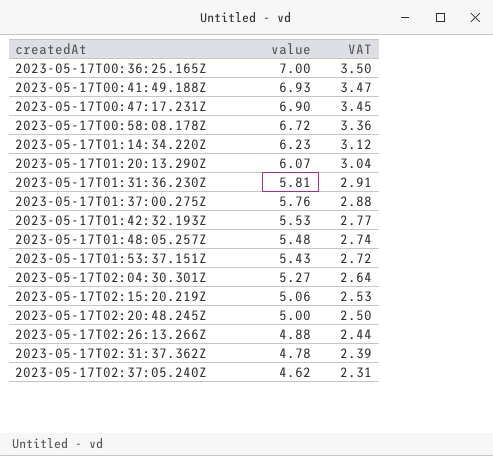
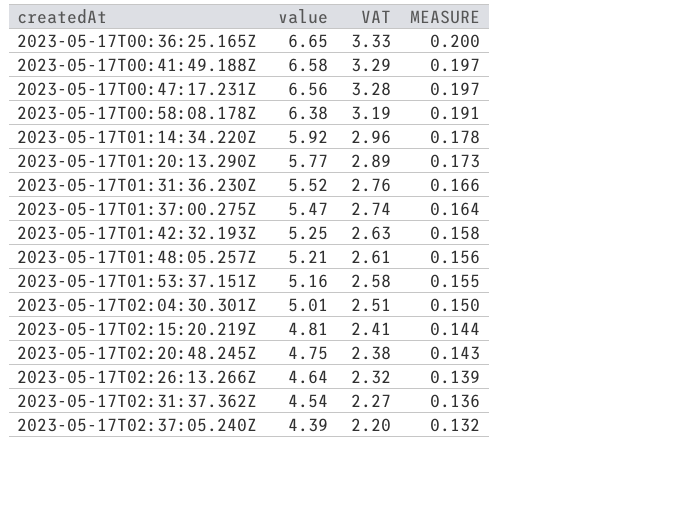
column MEASURE | formula: none -> [value] * 0.03
2023-05-17T00:36:25.165Z | value: 7.00 -> 6.65
2023-05-17T00:36:25.165Z | VAT: 3.50 -> 3.33
2023-05-17T00:41:49.188Z | value: 6.93 -> 6.58
2023-05-17T00:41:49.188Z | VAT: 3.47 -> 3.29
2023-05-17T00:47:17.231Z | value: 6.90 -> 6.56
2023-05-17T00:47:17.231Z | VAT: 3.45 -> 3.28
2023-05-17T00:58:08.178Z | value: 6.72 -> 6.38
2023-05-17T00:58:08.178Z | VAT: 3.36 -> 3.19
2023-05-17T01:14:34.220Z | value: 6.23 -> 5.92
2023-05-17T01:14:34.220Z | VAT: 3.12 -> 2.96
2023-05-17T01:20:13.290Z | value: 6.07 -> 5.77
2023-05-17T01:20:13.290Z | VAT: 3.04 -> 2.89
2023-05-17T01:31:36.230Z | value: 5.81 -> 5.52
2023-05-17T01:31:36.230Z | VAT: 2.91 -> 2.76
2023-05-17T01:37:00.275Z | value: 5.76 -> 5.47
2023-05-17T01:37:00.275Z | VAT: 2.88 -> 2.74
2023-05-17T01:42:32.193Z | value: 5.53 -> 5.25
2023-05-17T01:42:32.193Z | VAT: 2.77 -> 2.63
2023-05-17T01:48:05.257Z | value: 5.48 -> 5.21
2023-05-17T01:48:05.257Z | VAT: 2.74 -> 2.61
2023-05-17T01:53:37.151Z | value: 5.43 -> 5.16
2023-05-17T01:53:37.151Z | VAT: 2.72 -> 2.58
2023-05-17T02:04:30.301Z | value: 5.27 -> 5.01
2023-05-17T02:04:30.301Z | VAT: 2.64 -> 2.51
2023-05-17T02:15:20.219Z | value: 5.06 -> 4.81
2023-05-17T02:15:20.219Z | VAT: 2.53 -> 2.41
2023-05-17T02:20:48.245Z | value: 5.00 -> 4.75
2023-05-17T02:20:48.245Z | VAT: 2.50 -> 2.38
2023-05-17T02:26:13.266Z | value: 4.88 -> 4.64
2023-05-17T02:26:13.266Z | VAT: 2.44 -> 2.32
2023-05-17T02:31:37.362Z | value: 4.78 -> 4.54
2023-05-17T02:31:37.362Z | VAT: 2.39 -> 2.27
2023-05-17T02:37:05.240Z | value: 4.62 -> 4.39
2023-05-17T02:37:05.240Z | VAT: 2.31 -> 2.20

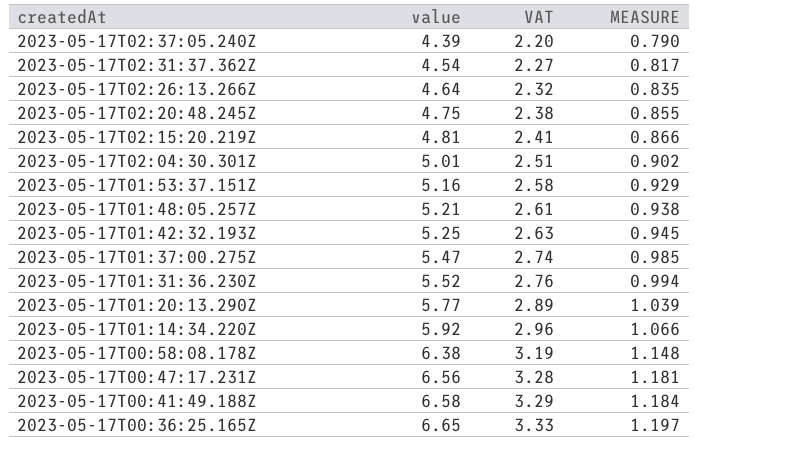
row order: createdAt ascending -> createdAt descending
column MEASURE | formula: [value] * 0.03 -> [value] * 0.18

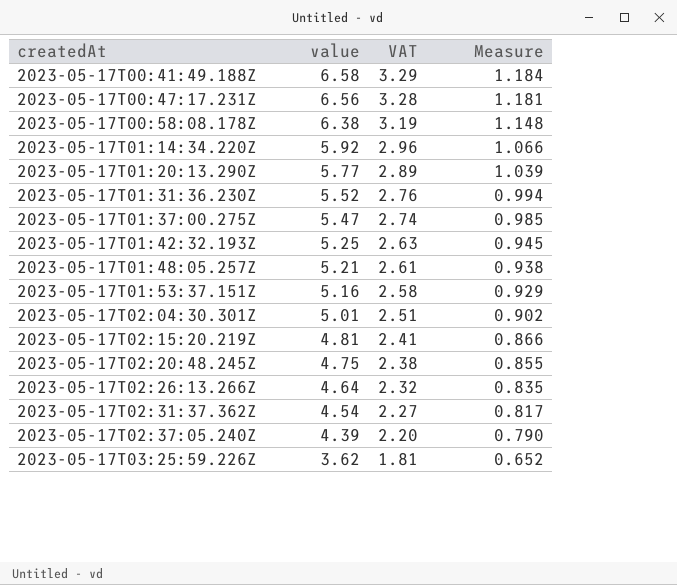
row order: createdAt descending -> createdAt ascending
column name: MEASURE -> Measure
row 2023-05-17T00:36:25.165Z: 6.65 | 3.33 | 1.197 -> none
row 2023-05-17T03:25:59.226Z: none -> 3.62 | 1.81 | 0.652

